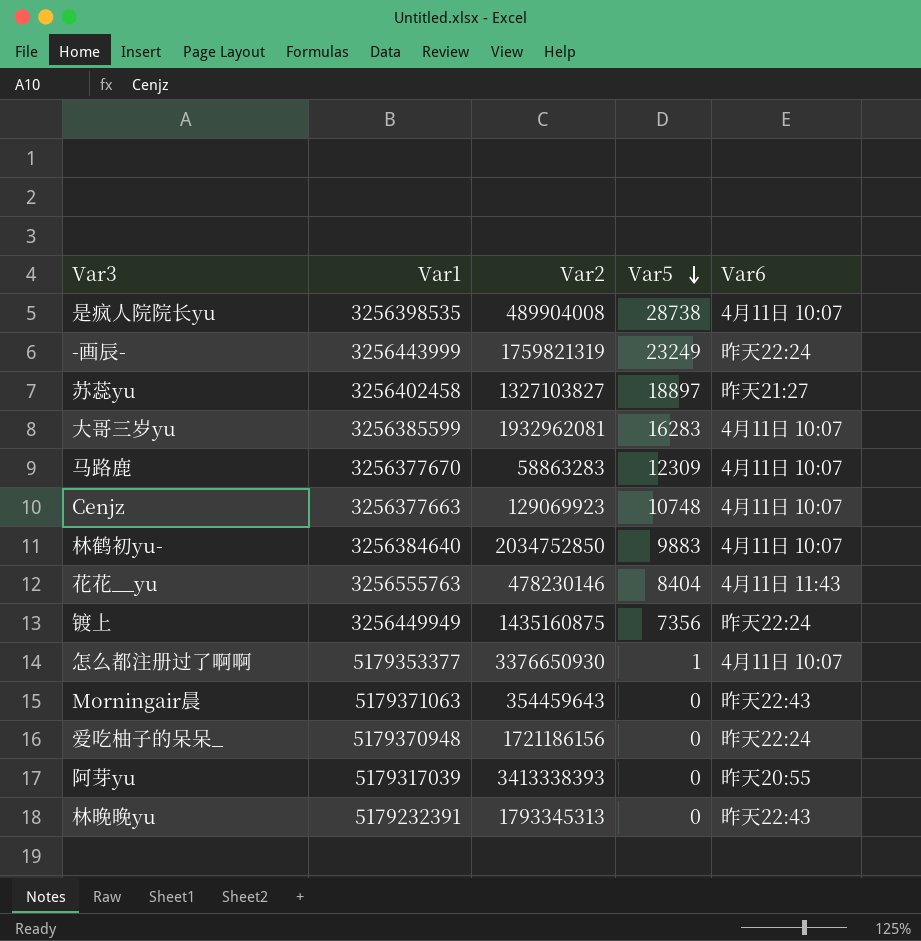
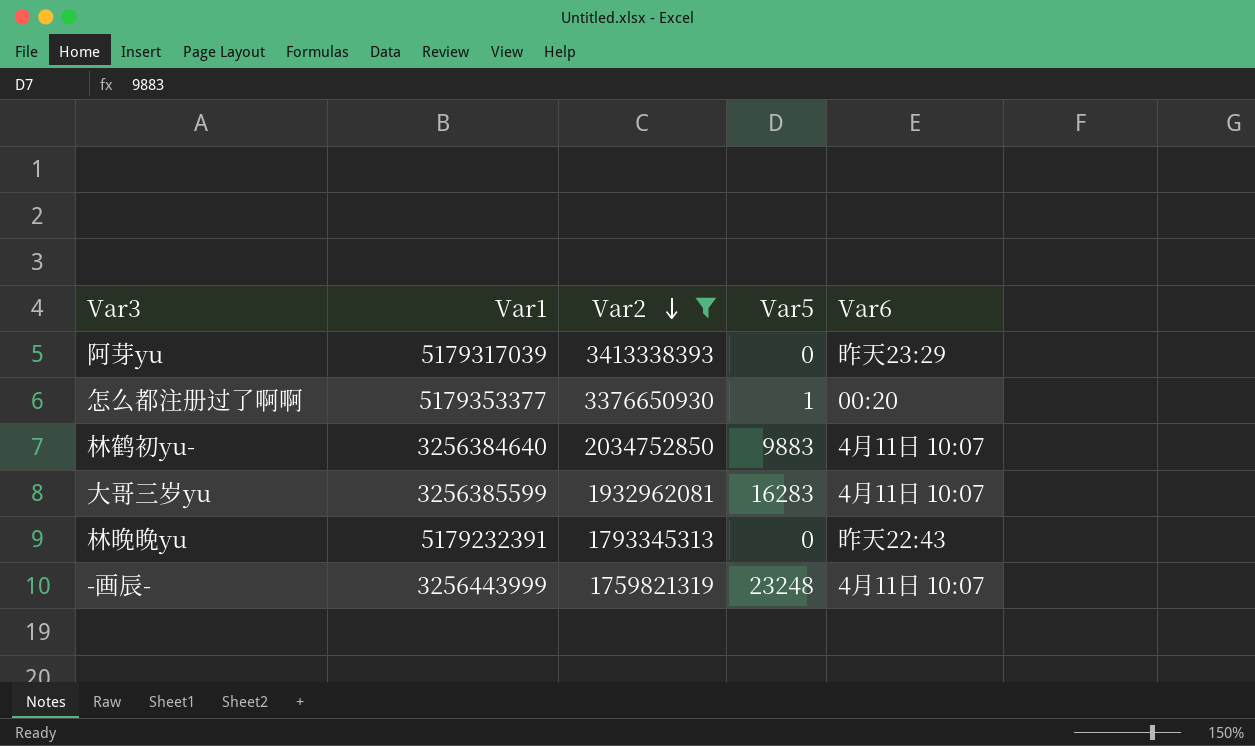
filter: none -> Var2 >= 1759821319
row order: Var5 descending -> Var2 descending
阿芽yu | Var6: 昨天20:55 -> 昨天23:29
怎么都注册过了啊啊 | Var6: 4月11日 10:07 -> 00:20
-画辰- | Var5: 23249 -> 23248
-画辰- | Var6: 昨天22:24 -> 4月11日 10:07

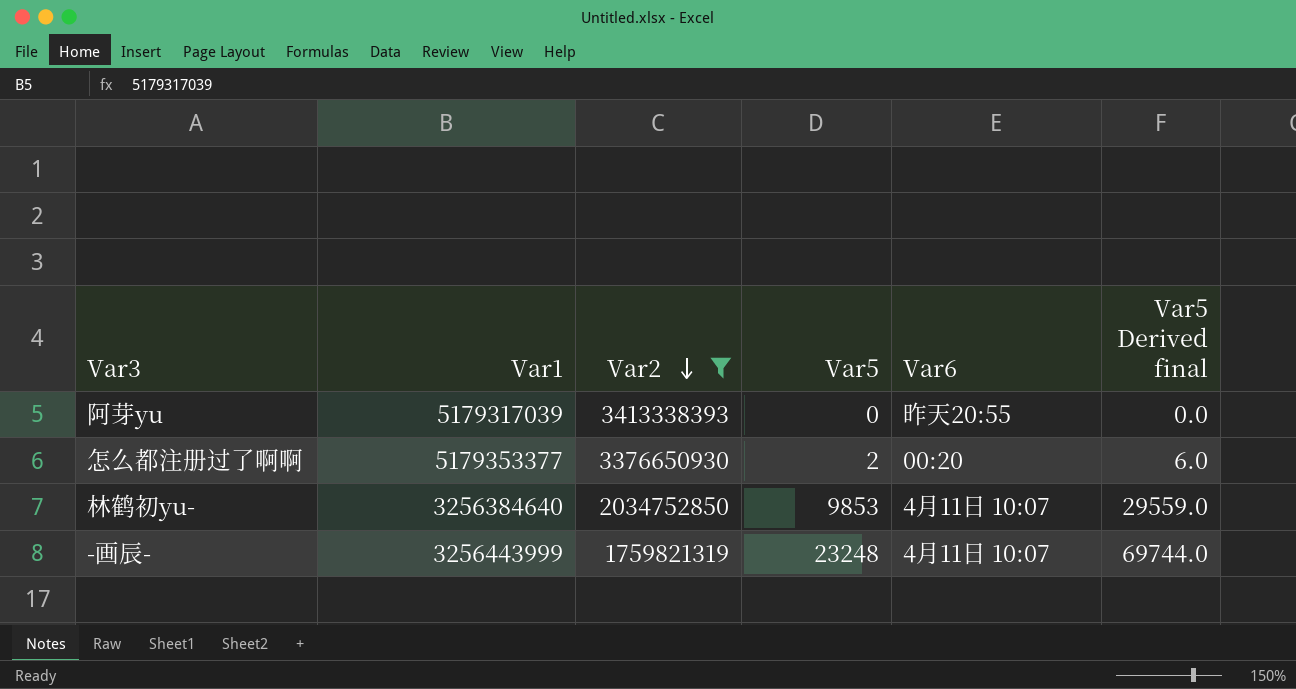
column Var5 Derived final | formula: none -> [Var5] * 3
row 大哥三岁yu: 3256385599 | 1932962081 | 16283 | 4月11日 10:07 -> none
row 林晚晚yu: 5179232391 | 1793345313 | 0 | 昨天22:43 -> none
阿芽yu | Var6: 昨天23:29 -> 昨天20:55
怎么都注册过了啊啊 | Var5: 1 -> 2
林鹤初yu- | Var5: 9883 -> 9853

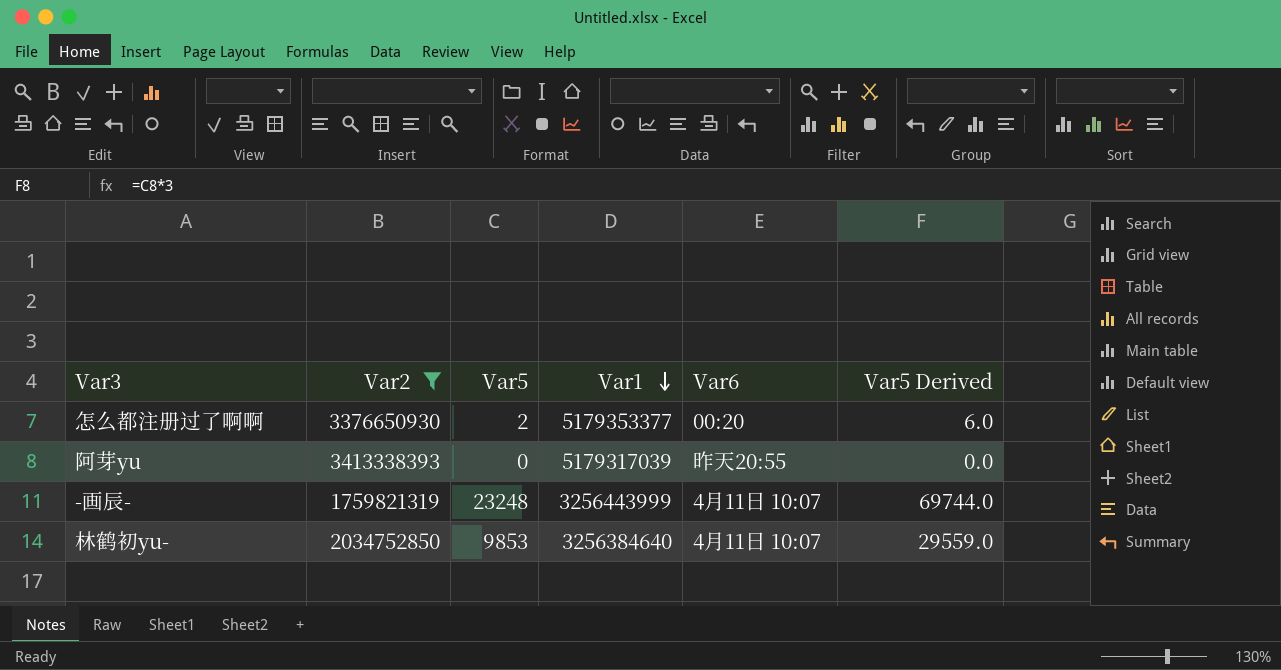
row order: Var2 descending -> Var1 descending
column Var1 | position: 2 -> 4
column name: Var5 Derived final -> Var5 Derived

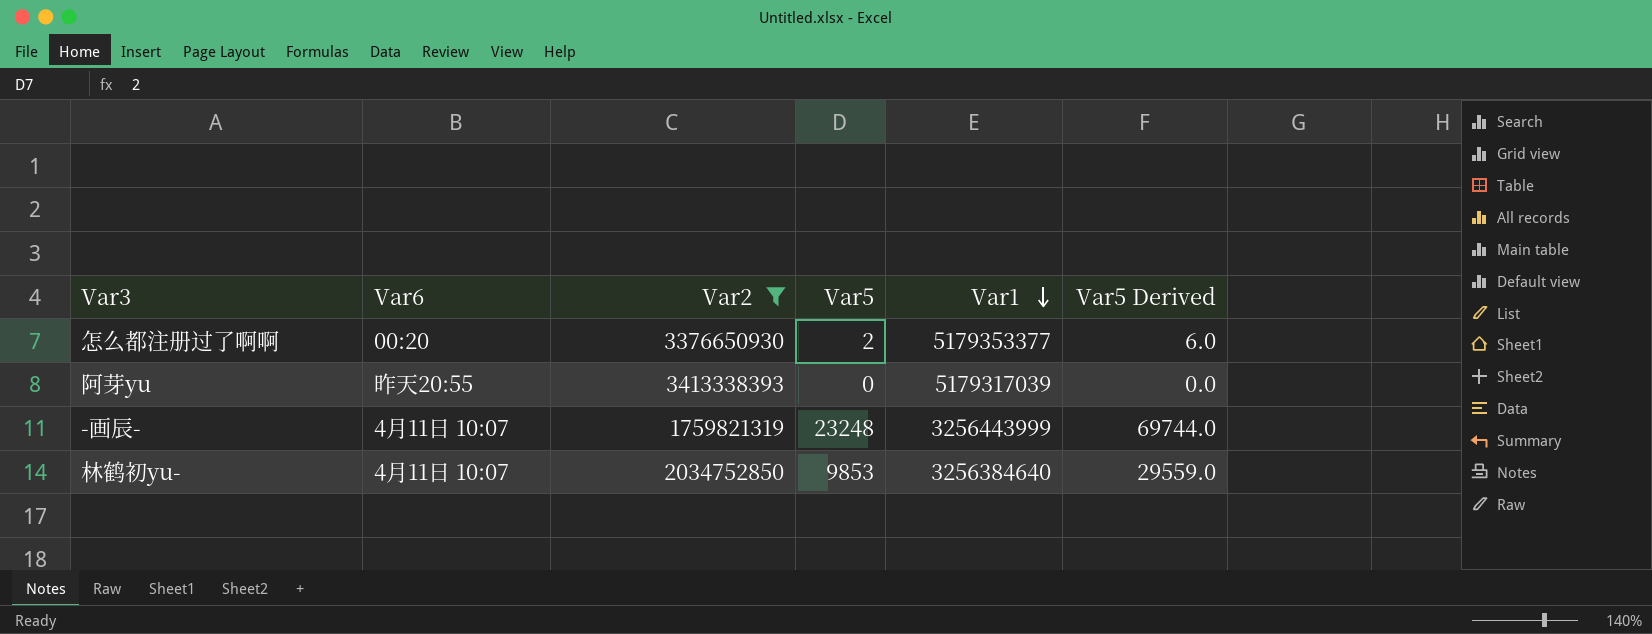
column Var6 | position: 5 -> 2

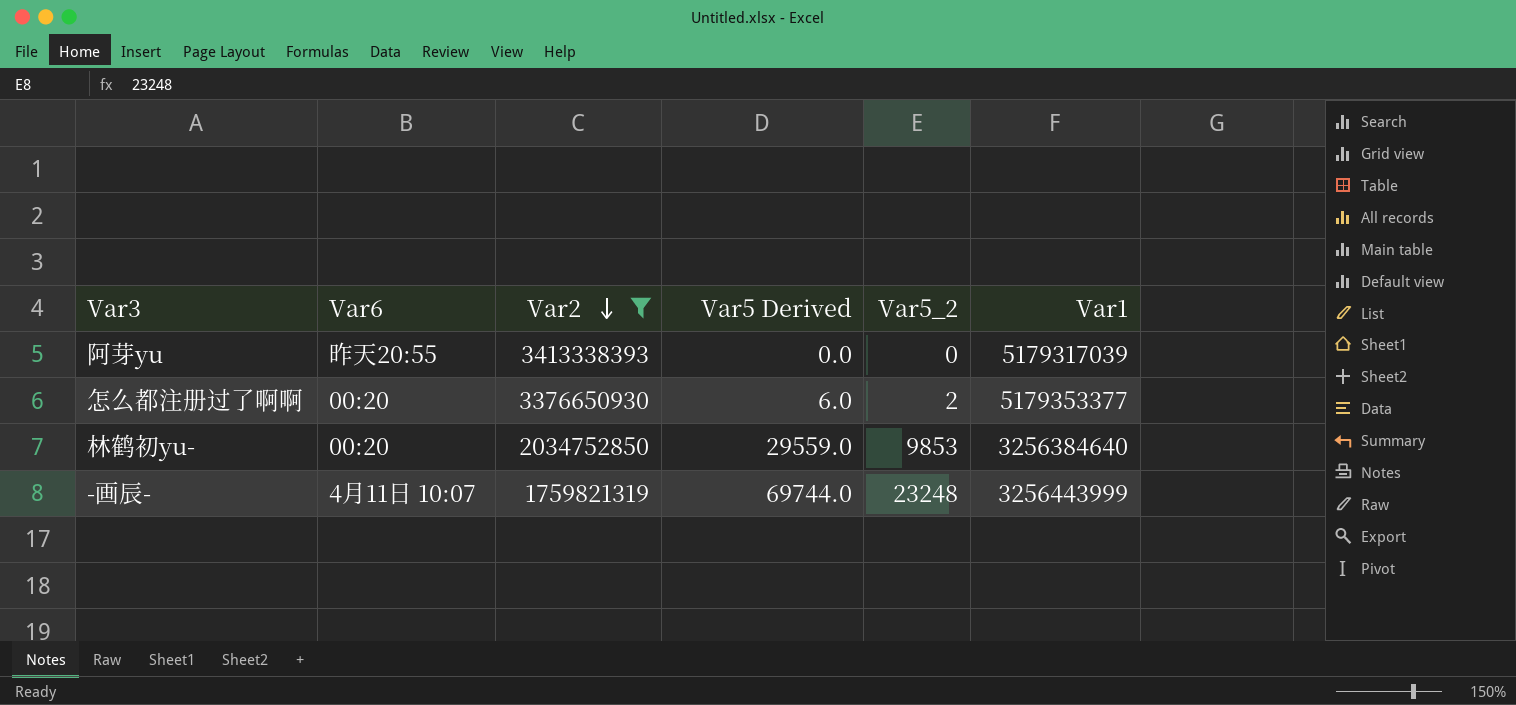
row order: Var1 descending -> Var2 descending
column Var5 Derived | position: 6 -> 4
column name: Var5 -> Var5_2
林鹤初yu- | Var6: 4月11日 10:07 -> 00:20

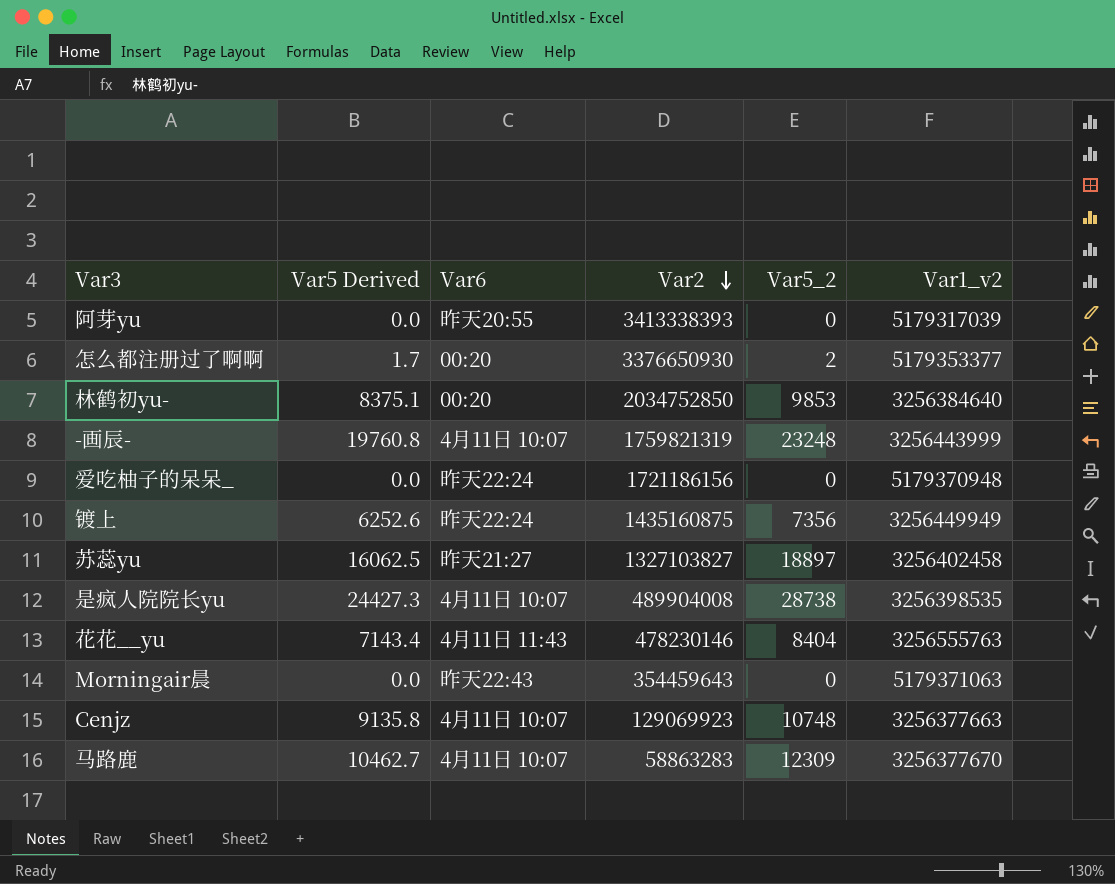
filter: Var2 >= 1759821319 -> none
column Var5 Derived | formula: [Var5_2] * 3 -> [Var5_2] * 0.85
column Var5 Derived | position: 4 -> 2
column name: Var1 -> Var1_v2

